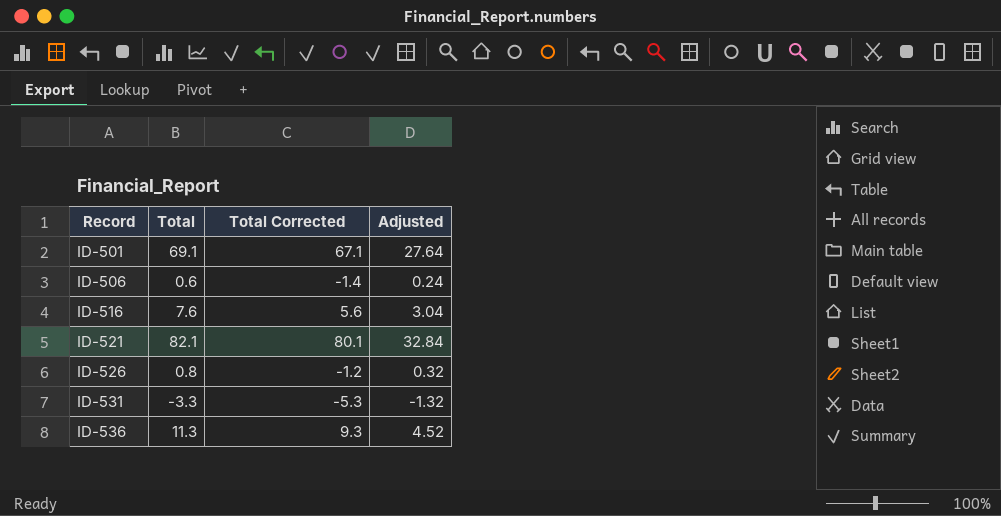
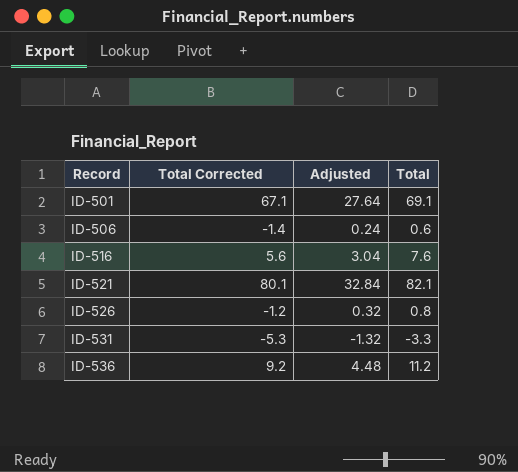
column Total | position: 2 -> 4
ID-536 | Total Corrected: 9.3 -> 9.2
ID-536 | Adjusted: 4.52 -> 4.48
ID-536 | Total: 11.3 -> 11.2

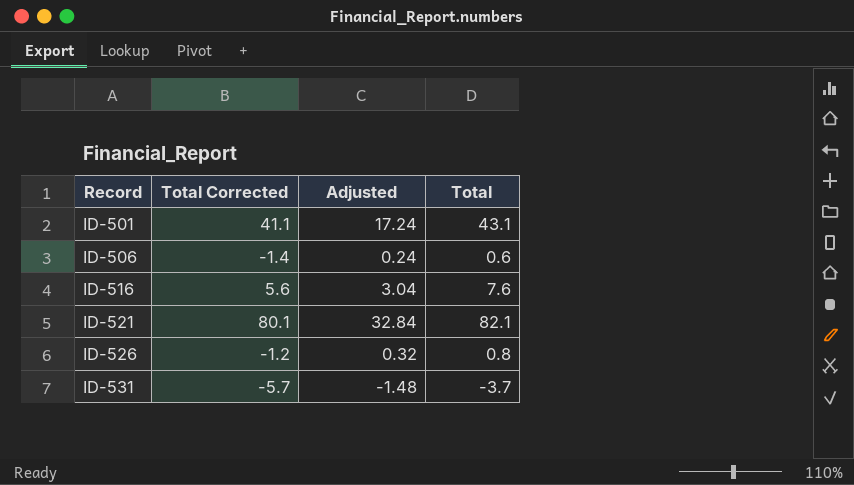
row ID-536: 9.2 | 4.48 | 11.2 -> none
ID-501 | Total Corrected: 67.1 -> 41.1
ID-501 | Adjusted: 27.64 -> 17.24
ID-501 | Total: 69.1 -> 43.1
ID-531 | Total Corrected: -5.3 -> -5.7
ID-531 | Adjusted: -1.32 -> -1.48
ID-531 | Total: -3.3 -> -3.7

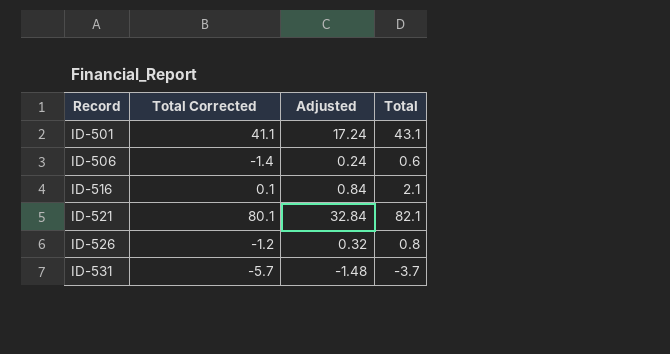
ID-516 | Total Corrected: 5.6 -> 0.1
ID-516 | Adjusted: 3.04 -> 0.84
ID-516 | Total: 7.6 -> 2.1

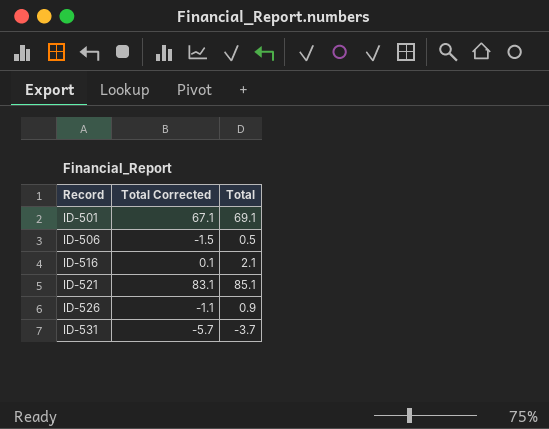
column Adjusted | formula: [Total] * 0.4 -> none
ID-501 | Total Corrected: 41.1 -> 67.1
ID-501 | Total: 43.1 -> 69.1
ID-506 | Total Corrected: -1.4 -> -1.5
ID-506 | Total: 0.6 -> 0.5
ID-521 | Total Corrected: 80.1 -> 83.1
ID-521 | Total: 82.1 -> 85.1
ID-526 | Total Corrected: -1.2 -> -1.1
ID-526 | Total: 0.8 -> 0.9

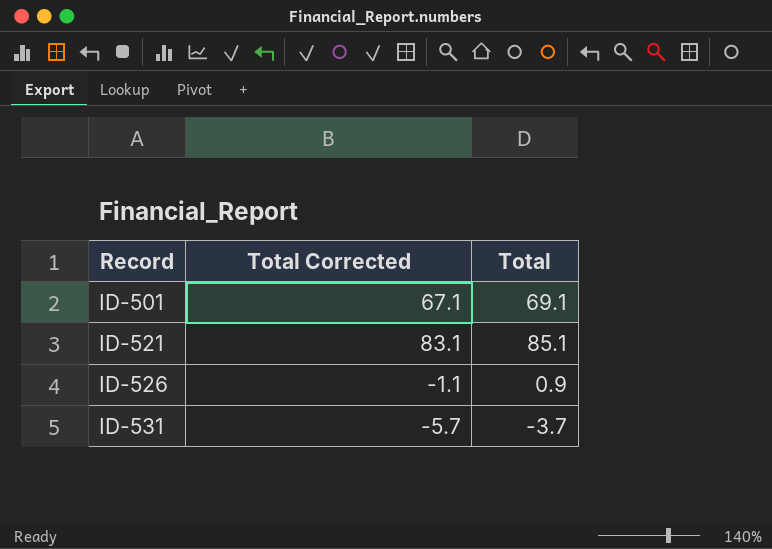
row ID-506: -1.5 | 0.5 -> none
row ID-516: 0.1 | 2.1 -> none

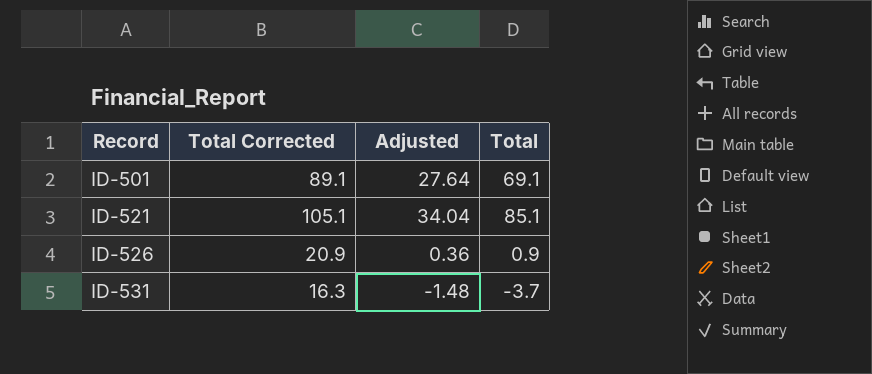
column Total Corrected | formula: [Total] - 2 -> [Total] + 20
column Adjusted | formula: none -> [Total] * 0.4

